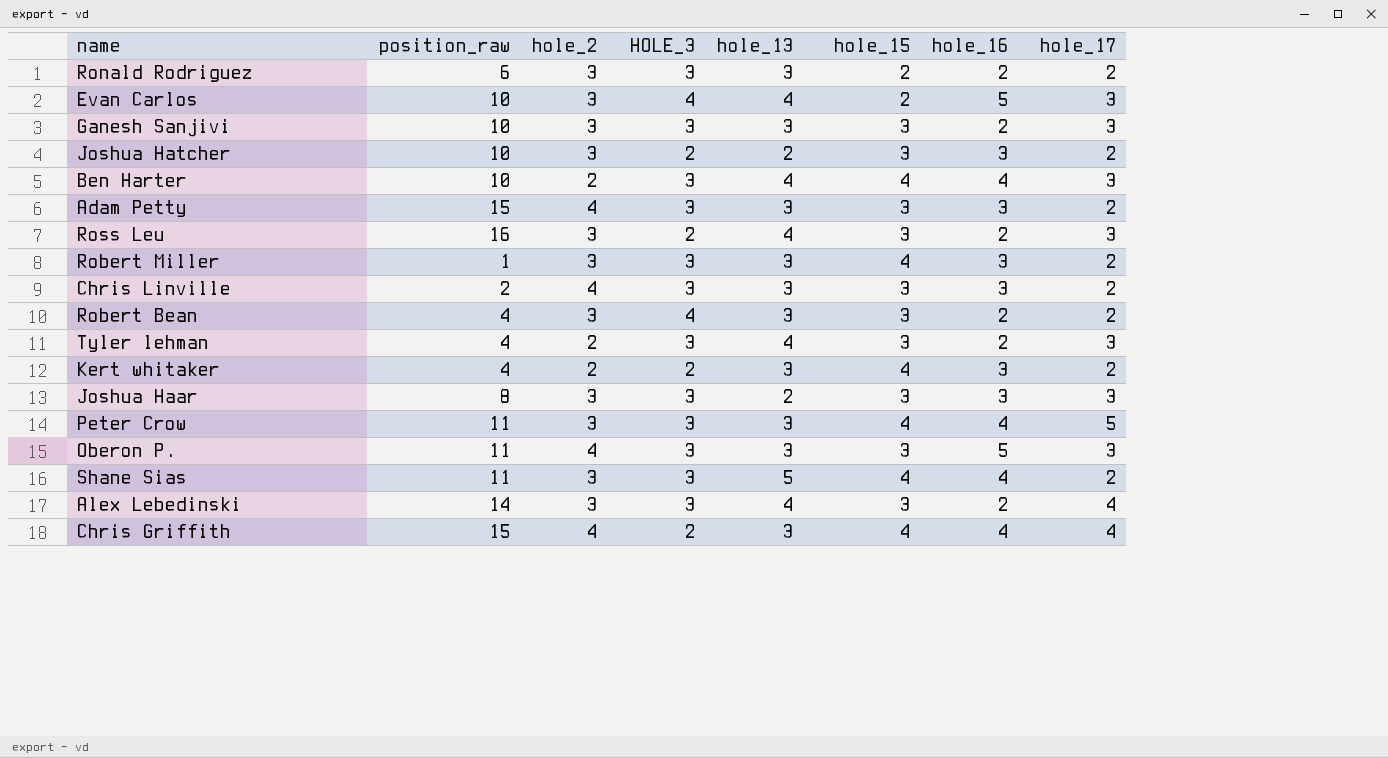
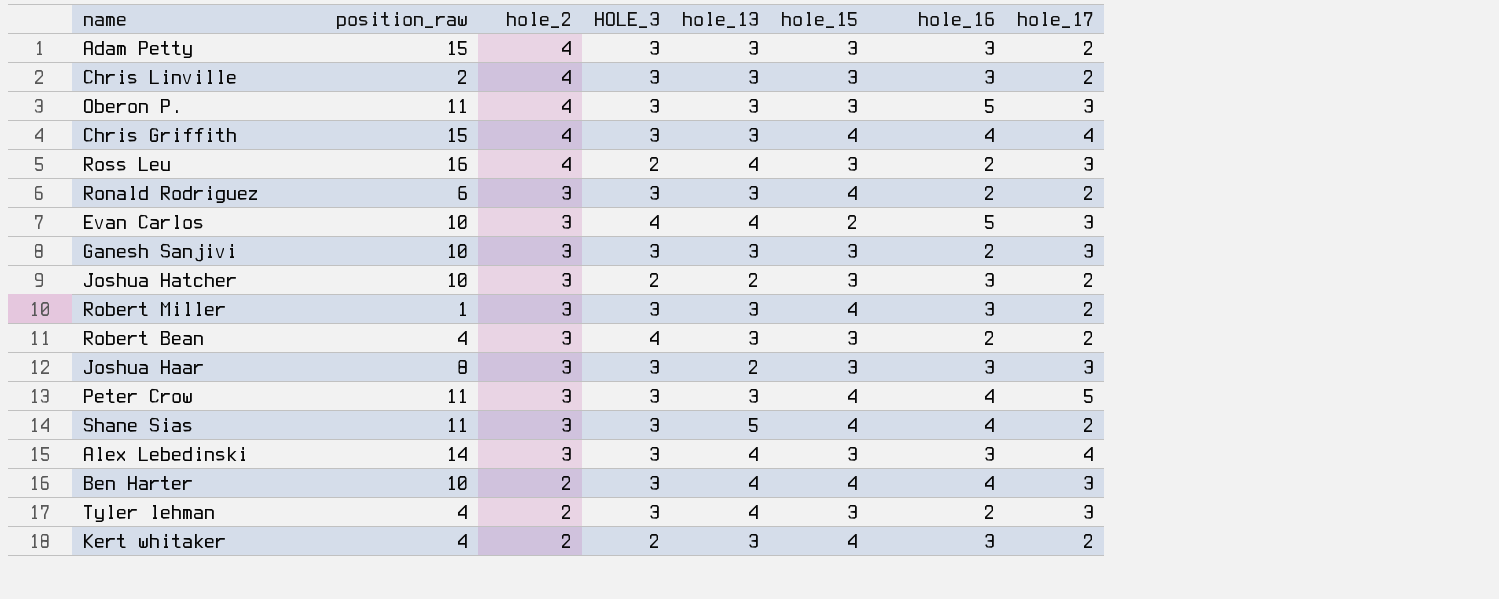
row order: none -> hole_2 descending
Chris Griffith | HOLE_3: 2 -> 3
Ross Leu | hole_2: 3 -> 4
Ronald Rodriguez | hole_15: 2 -> 4
Alex Lebedinski | hole_16: 2 -> 3

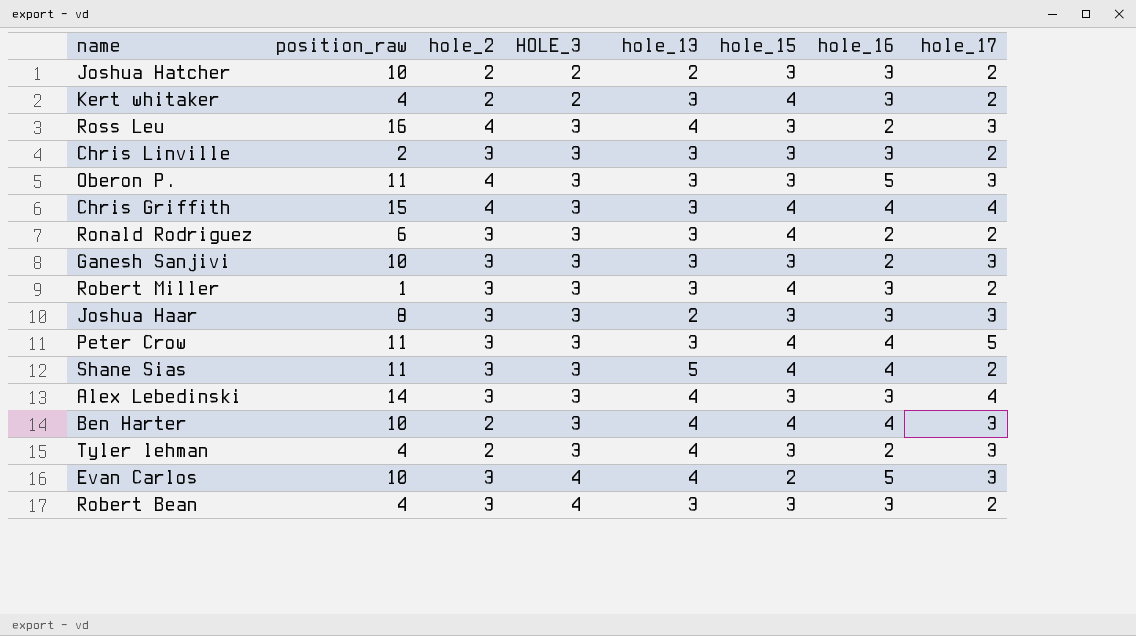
row order: hole_2 descending -> HOLE_3 ascending
row Adam Petty: 15 | 4 | 3 | 3 | 3 | 3 | 2 -> none
Joshua Hatcher | hole_2: 3 -> 2
Ross Leu | HOLE_3: 2 -> 3
Chris Linville | hole_2: 4 -> 3
Robert Bean | hole_16: 2 -> 3

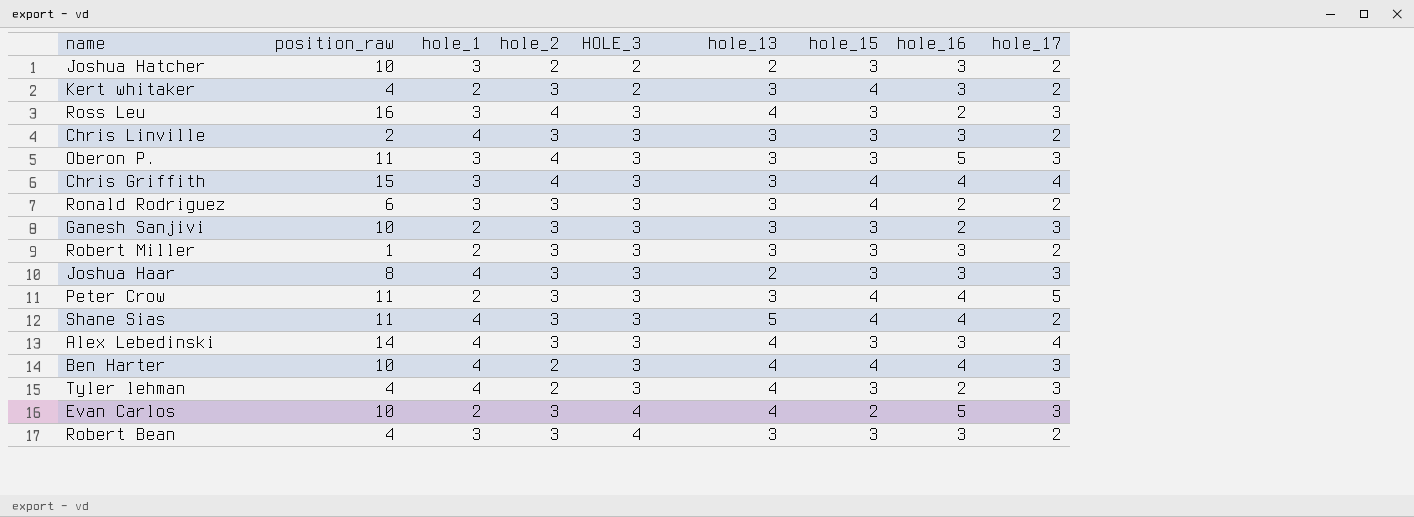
column hole_1 | position: none -> 3
Kert whitaker | hole_2: 2 -> 3
Robert Miller | hole_15: 4 -> 3

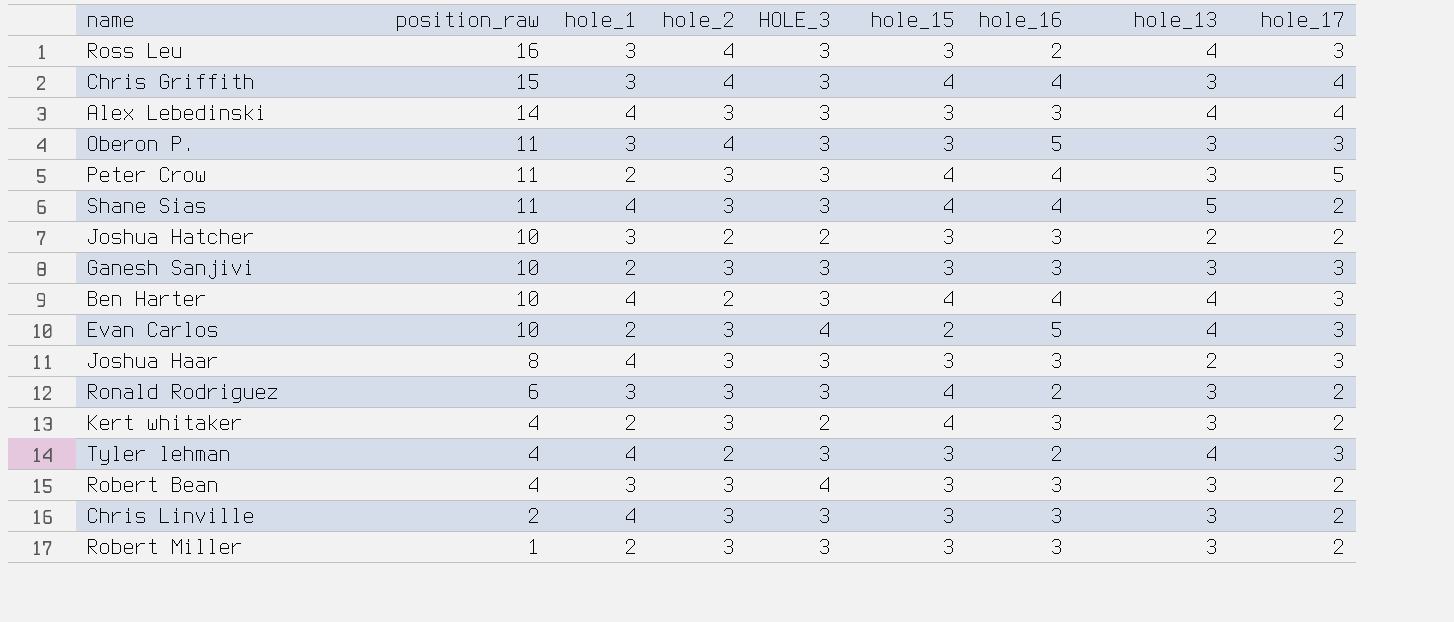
row order: HOLE_3 ascending -> position_raw descending
column hole_13 | position: 6 -> 8
Ganesh Sanjivi | hole_16: 2 -> 3

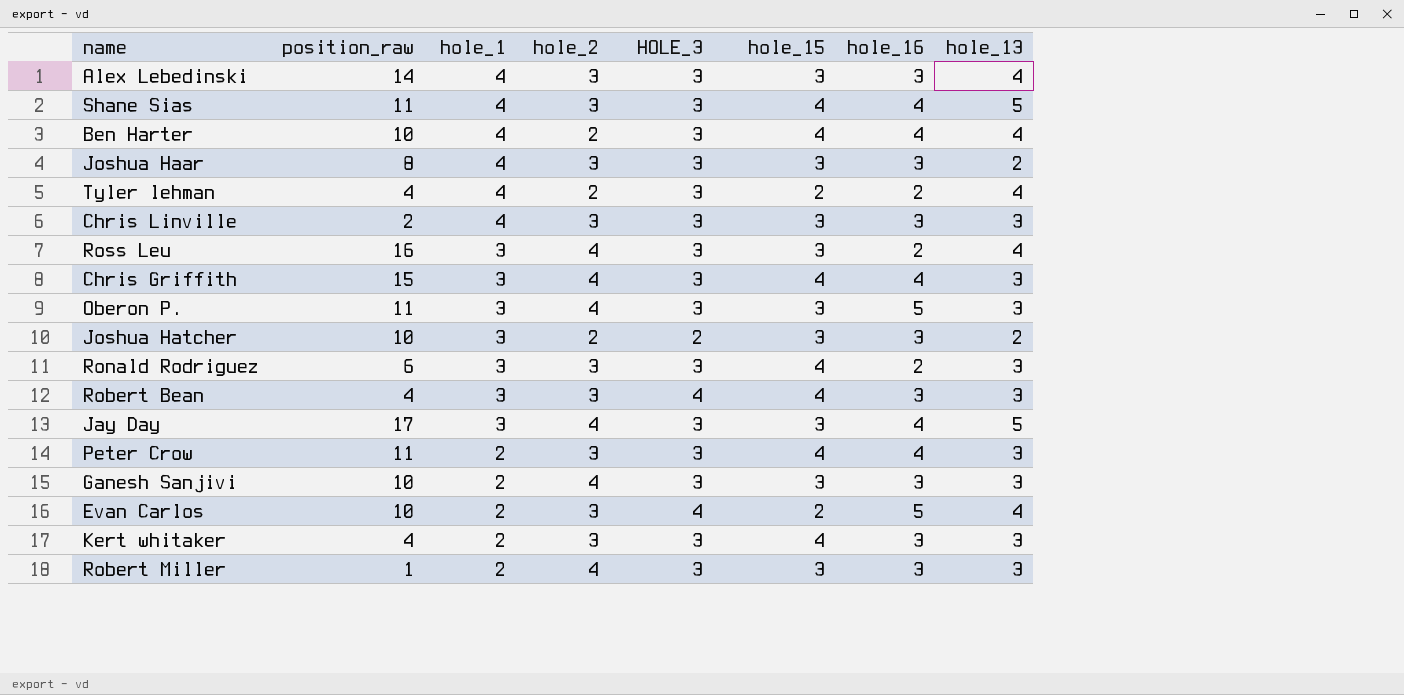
row order: position_raw descending -> hole_1 descending
column hole_17 | position: 9 -> none
Tyler lehman | hole_15: 3 -> 2
Robert Bean | hole_15: 3 -> 4
row Jay Day: none -> 17 | 3 | 4 | 3 | 3 | 4 | 5
Ganesh Sanjivi | hole_2: 3 -> 4
Kert whitaker | HOLE_3: 2 -> 3
Robert Miller | hole_2: 3 -> 4

